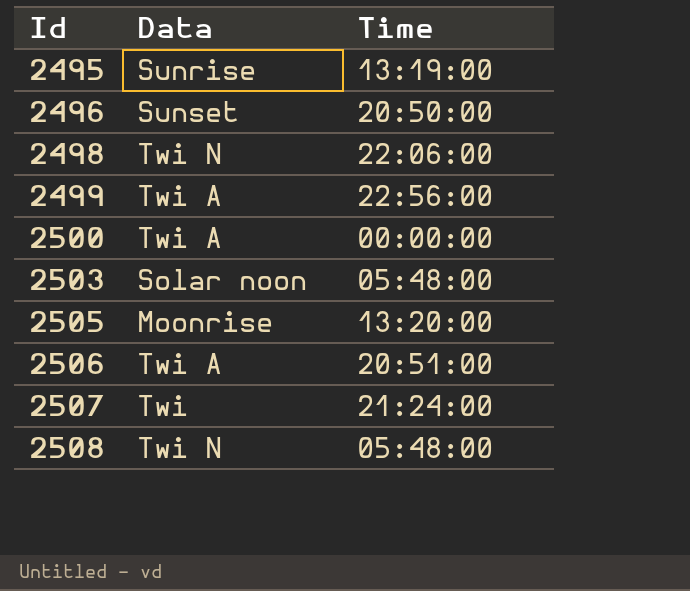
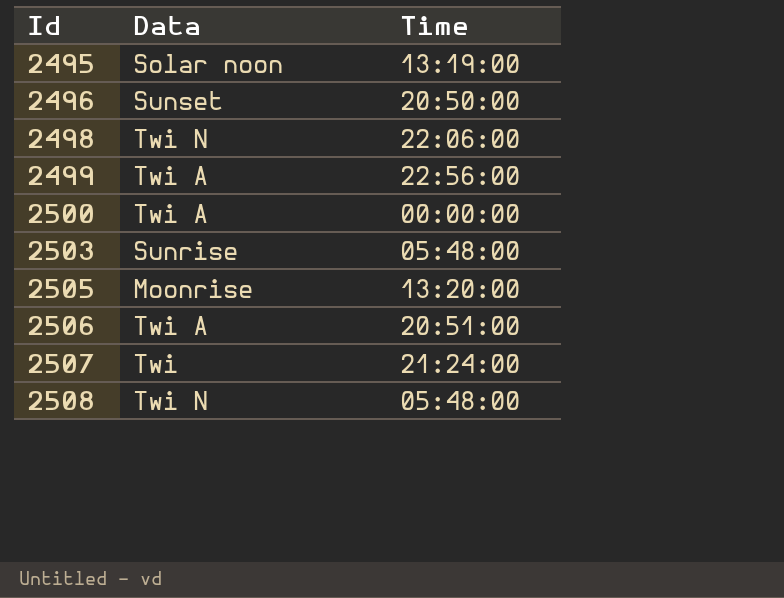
2495 | Data: Sunrise -> Solar noon
2503 | Data: Solar noon -> Sunrise

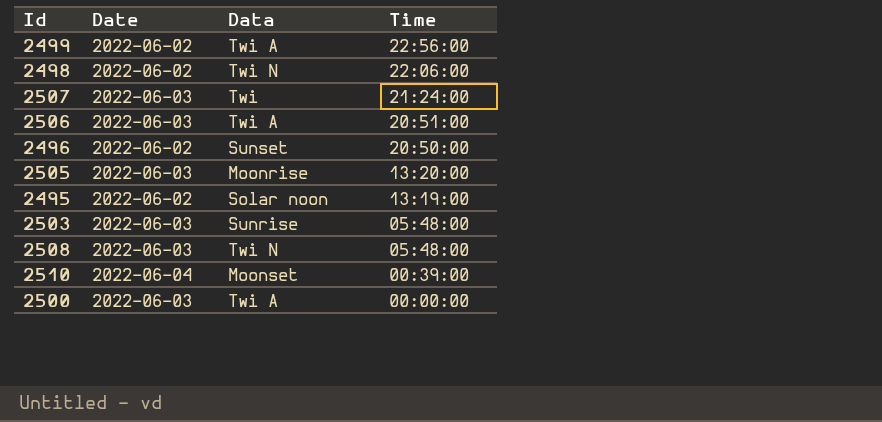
row order: Id ascending -> Time descending
column Date | position: none -> 2
row 2510: none -> 2022-06-04 | Moonset | 00:39:00

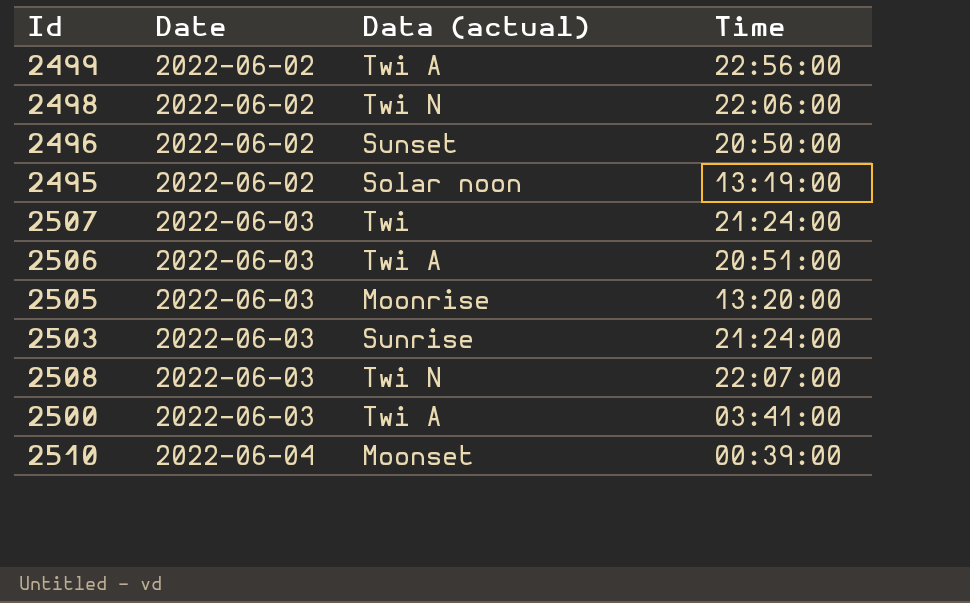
row order: Time descending -> Date ascending
column name: Data -> Data (actual)
2503 | Time: 05:48:00 -> 21:24:00
2508 | Time: 05:48:00 -> 22:07:00
2500 | Time: 00:00:00 -> 03:41:00

